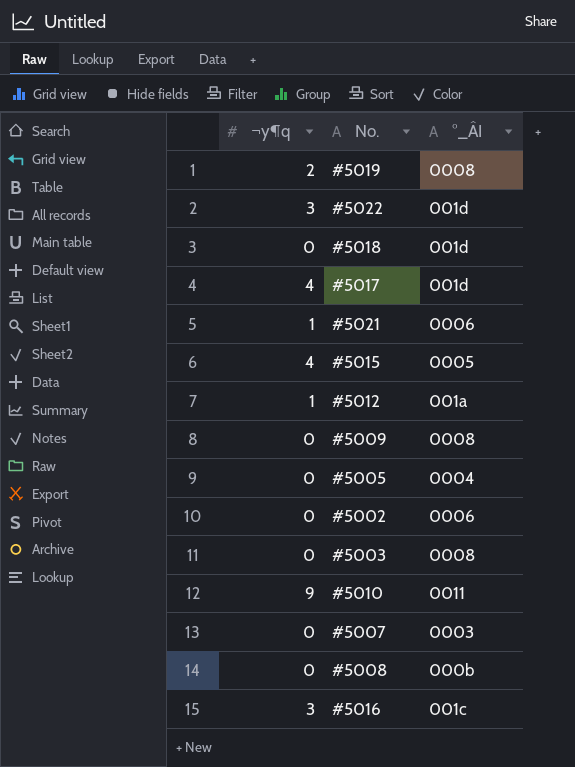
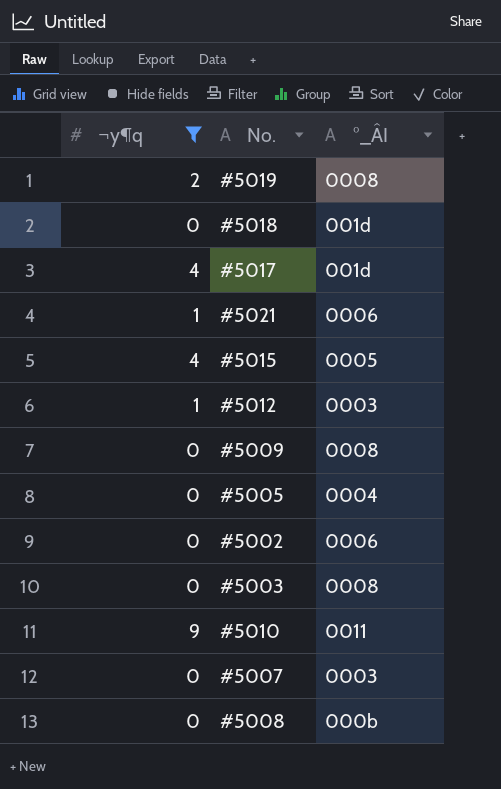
filter: none -> ¬y¶q != 3
#5012 | °_ÂI: 001a -> 0003

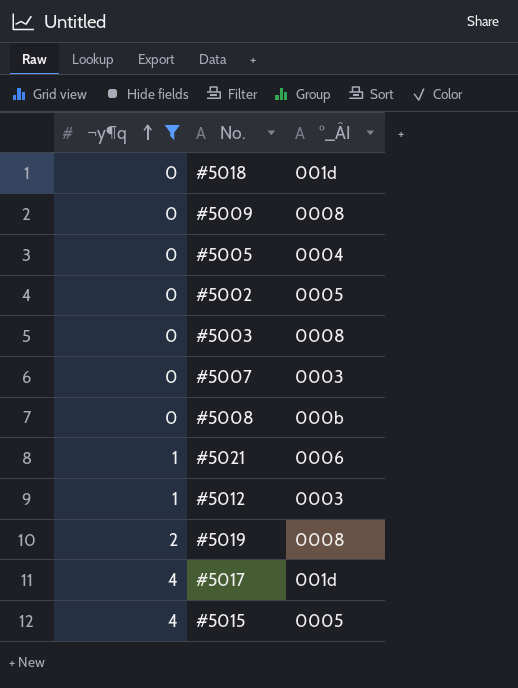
row order: none -> ¬y¶q ascending
row #5010: 9 | 0011 -> none
#5002 | °_ÂI: 0006 -> 0005

